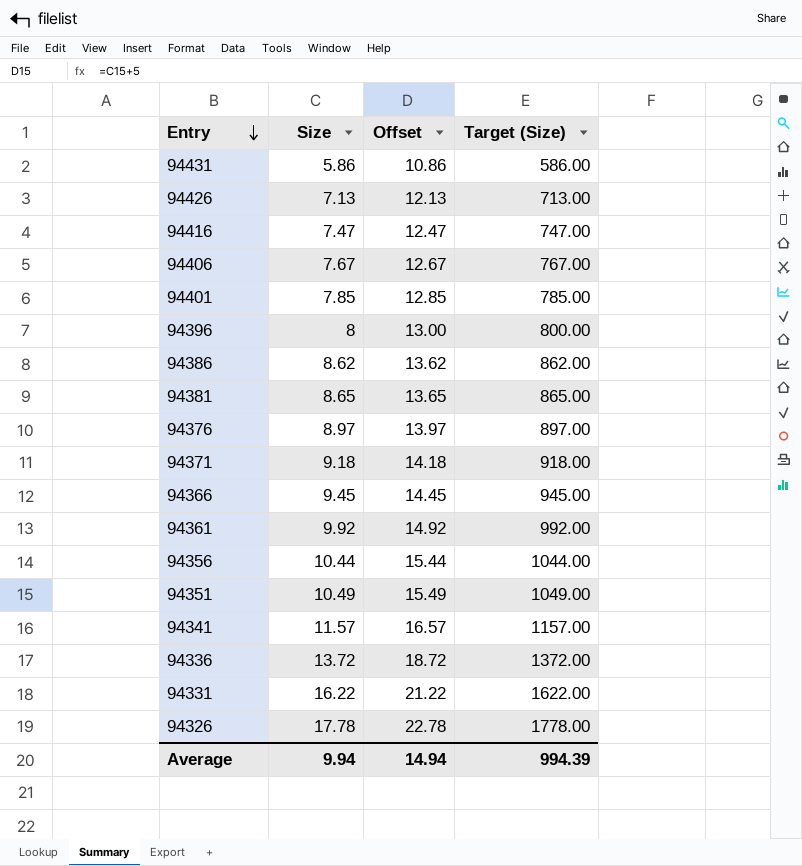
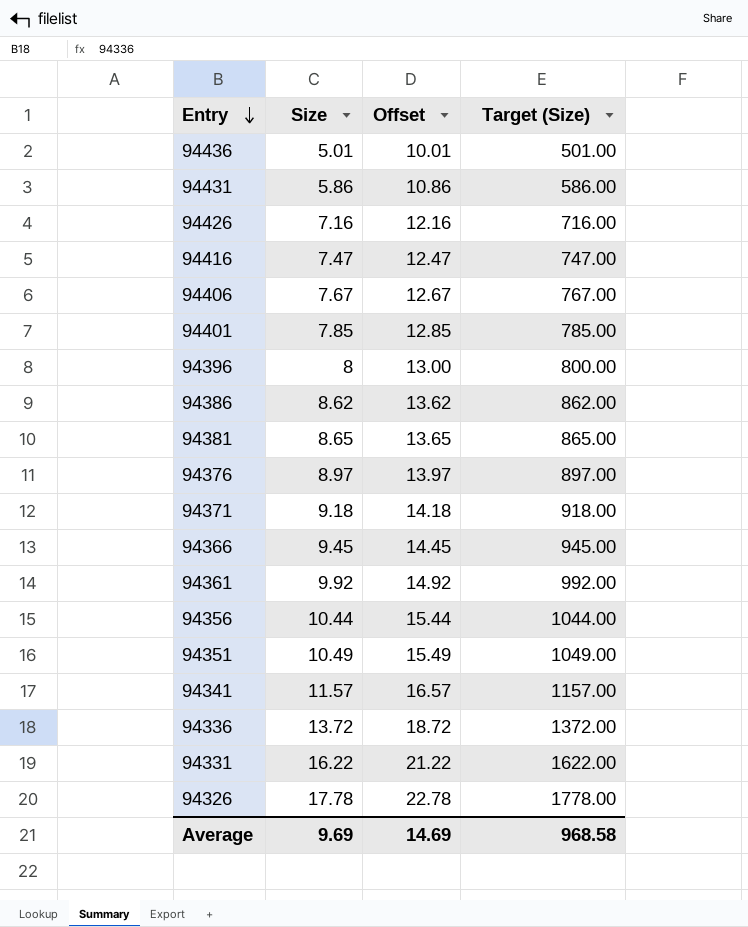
row 94436: none -> 5.01 | 10.01 | 501.00
94426 | Size: 7.13 -> 7.16
94426 | Offset: 12.13 -> 12.16
94426 | Target (Size): 713.00 -> 716.00
Average | Size: 9.94 -> 9.69
Average | Offset: 14.94 -> 14.69
Average | Target (Size): 994.39 -> 968.58

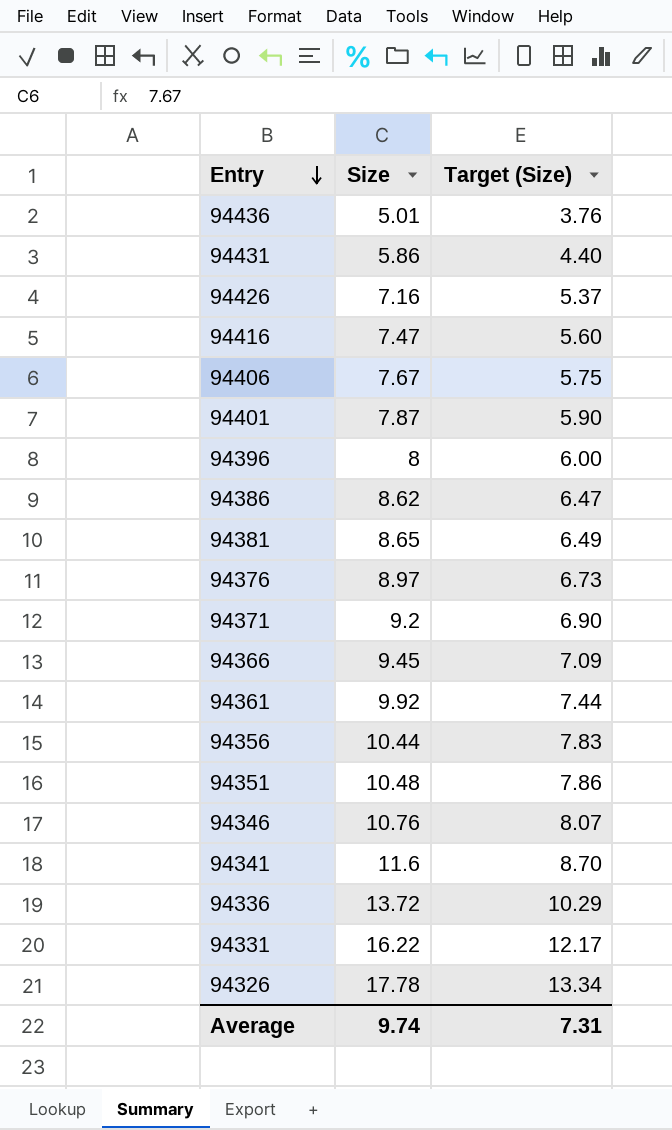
column Offset | formula: [Size] + 5 -> none
column Target (Size) | formula: [Size] * 100 -> [Size] * 0.75
94401 | Size: 7.85 -> 7.87
94371 | Size: 9.18 -> 9.2
94351 | Size: 10.49 -> 10.48
row 94346: none -> 10.76 | 8.07
94341 | Size: 11.57 -> 11.6
Average | Size: 9.69 -> 9.74
Average | Target (Size): 968.58 -> 7.31

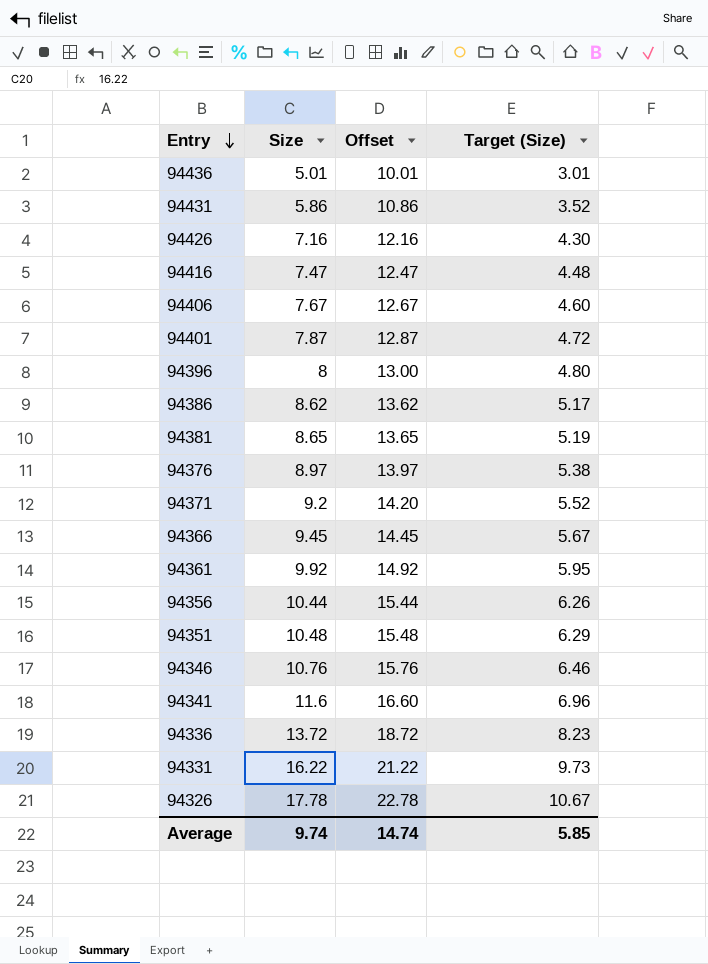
column Offset | formula: none -> [Size] + 5
column Target (Size) | formula: [Size] * 0.75 -> [Size] * 0.6
Average | Target (Size): 7.31 -> 5.85

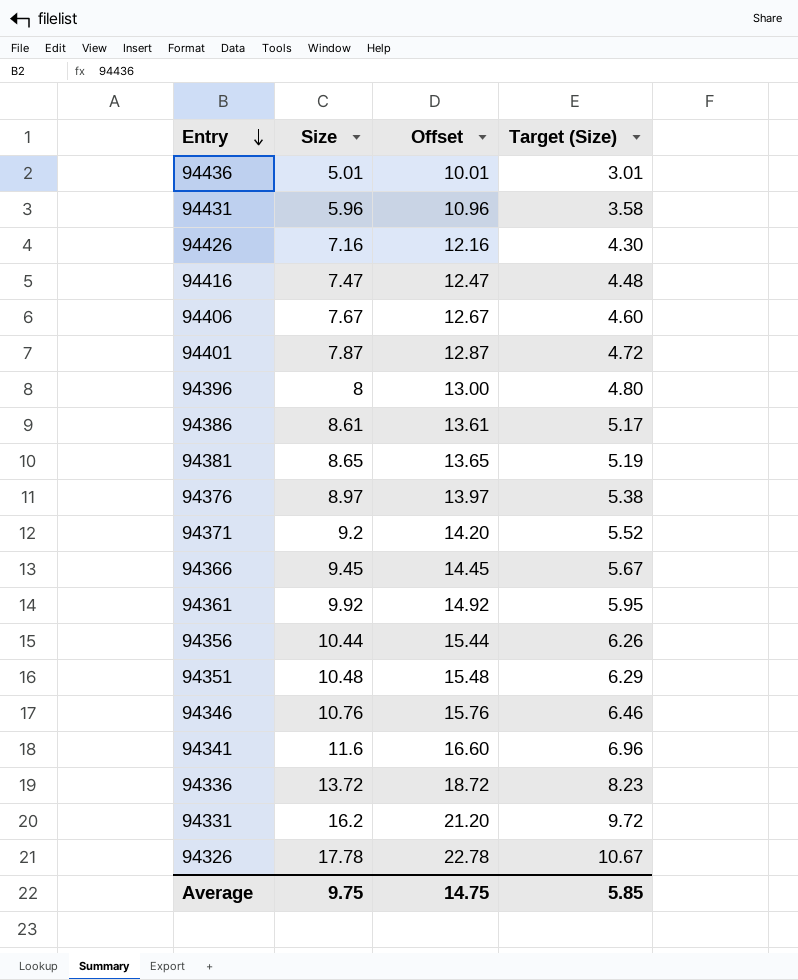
94431 | Size: 5.86 -> 5.96
94431 | Offset: 10.86 -> 10.96
94431 | Target (Size): 3.52 -> 3.58
94386 | Size: 8.62 -> 8.61
94386 | Offset: 13.62 -> 13.61
94331 | Size: 16.22 -> 16.2
94331 | Offset: 21.22 -> 21.20
94331 | Target (Size): 9.73 -> 9.72
Average | Size: 9.74 -> 9.75
Average | Offset: 14.74 -> 14.75

